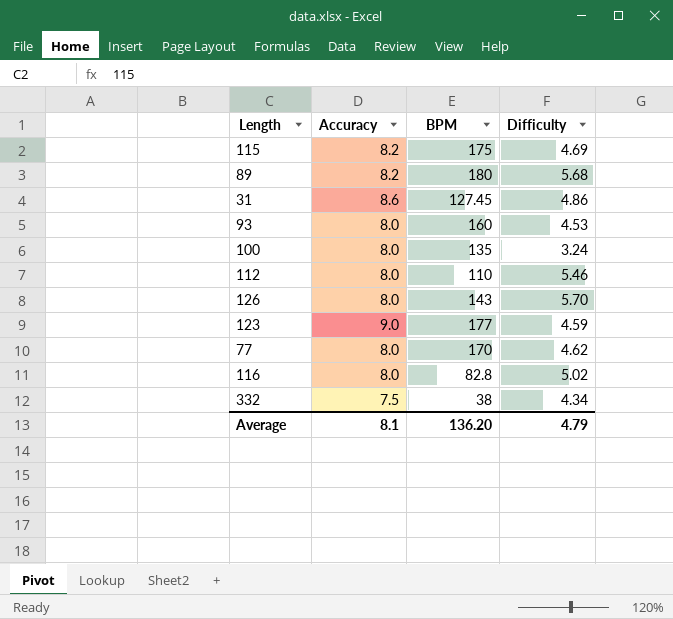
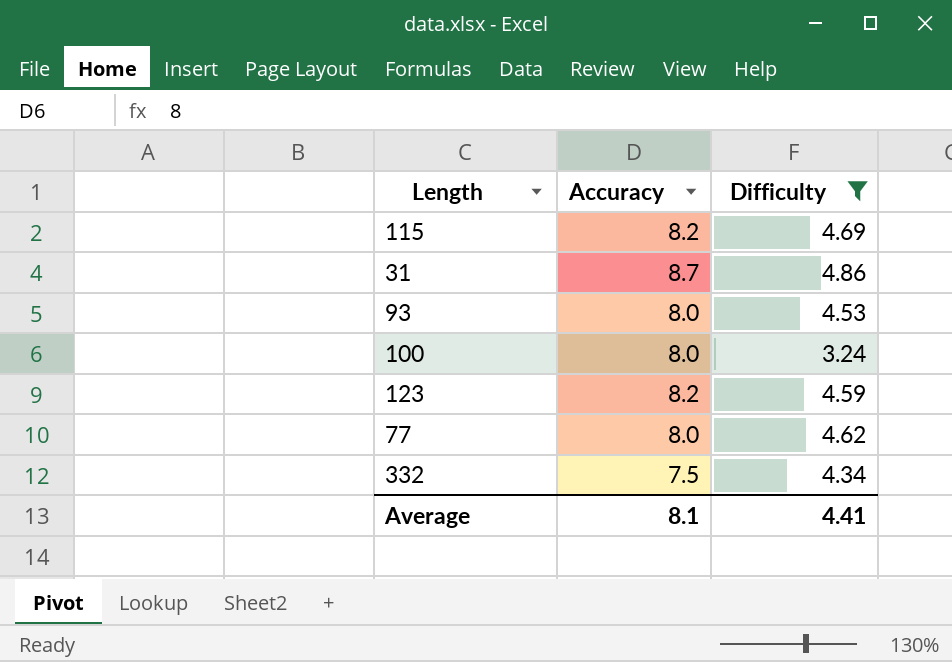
filter: none -> Difficulty <= 4.86
column BPM | position: 3 -> none
31 | Accuracy: 8.6 -> 8.7
123 | Accuracy: 9.0 -> 8.2
Average | Difficulty: 4.79 -> 4.41

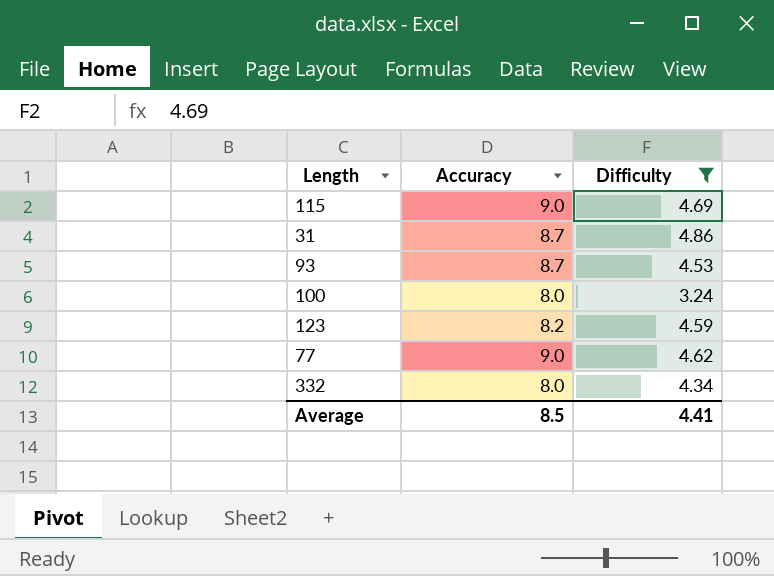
115 | Accuracy: 8.2 -> 9.0
93 | Accuracy: 8.0 -> 8.7
77 | Accuracy: 8.0 -> 9.0
332 | Accuracy: 7.5 -> 8.0
Average | Accuracy: 8.1 -> 8.5

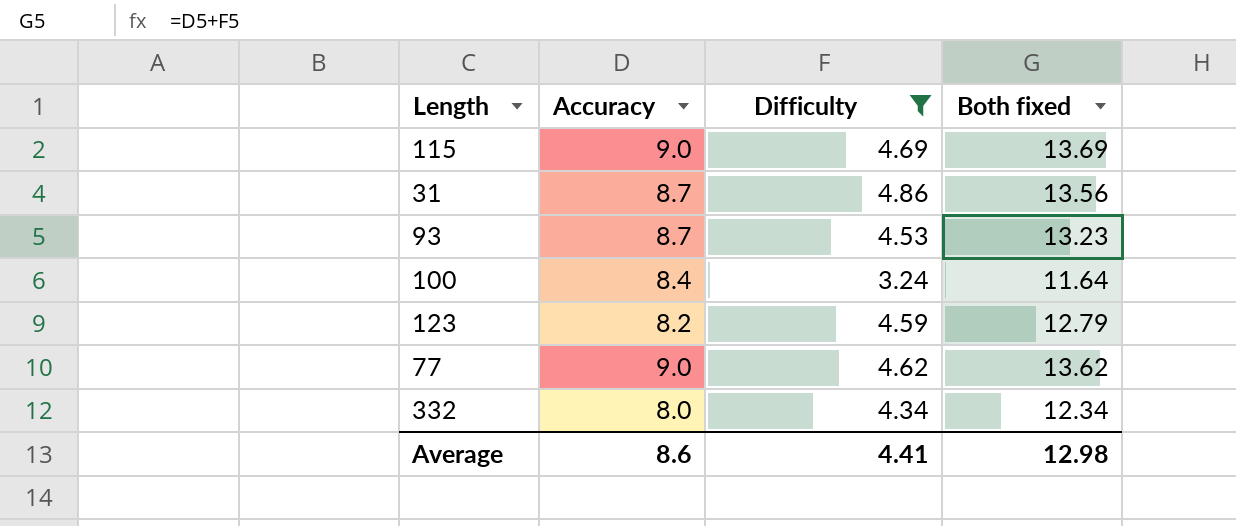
column Both fixed | formula: none -> [Accuracy] + [Difficulty]
100 | Accuracy: 8.0 -> 8.4
Average | Accuracy: 8.5 -> 8.6

